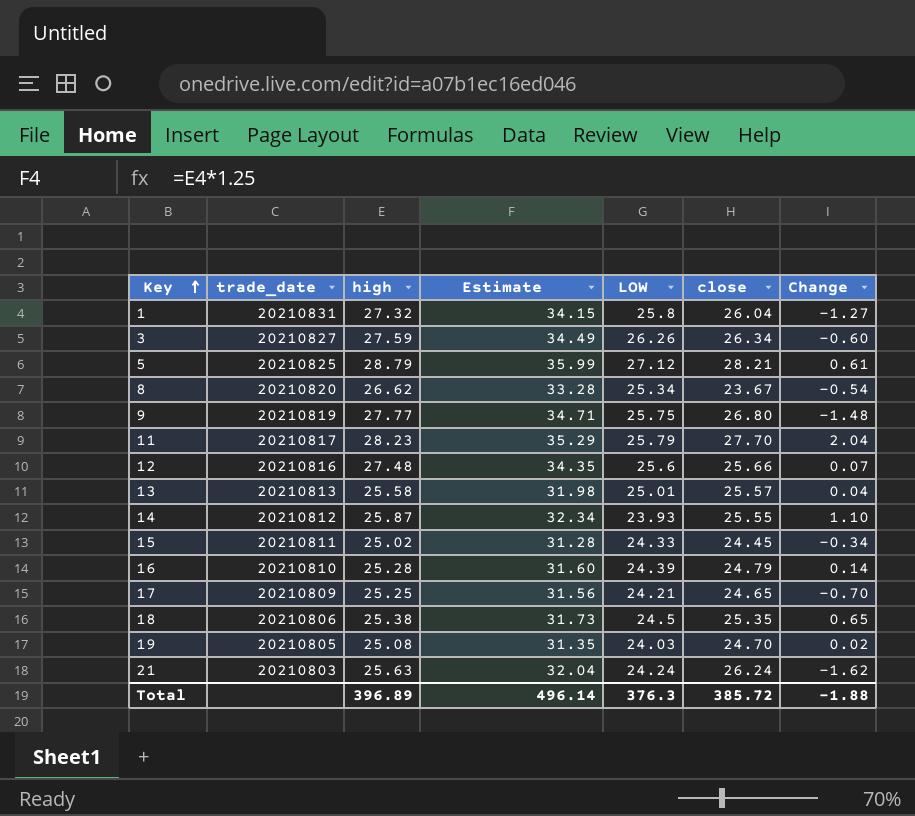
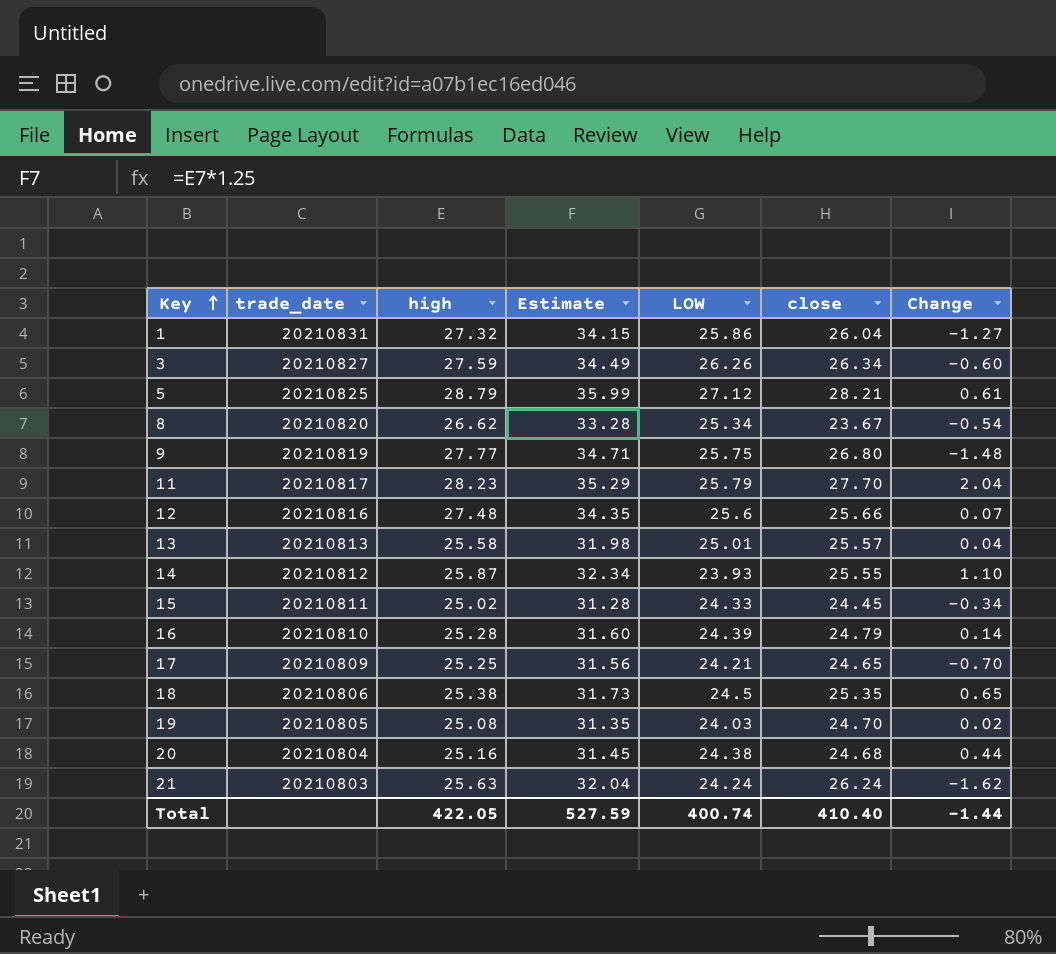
1 | LOW: 25.8 -> 25.86
row 20: none -> 20210804 | 25.16 | 31.45 | 24.38 | 24.68 | 0.44
Total | high: 396.89 -> 422.05
Total | Estimate: 496.14 -> 527.59
Total | LOW: 376.3 -> 400.74
Total | close: 385.72 -> 410.40
Total | Change: -1.88 -> -1.44

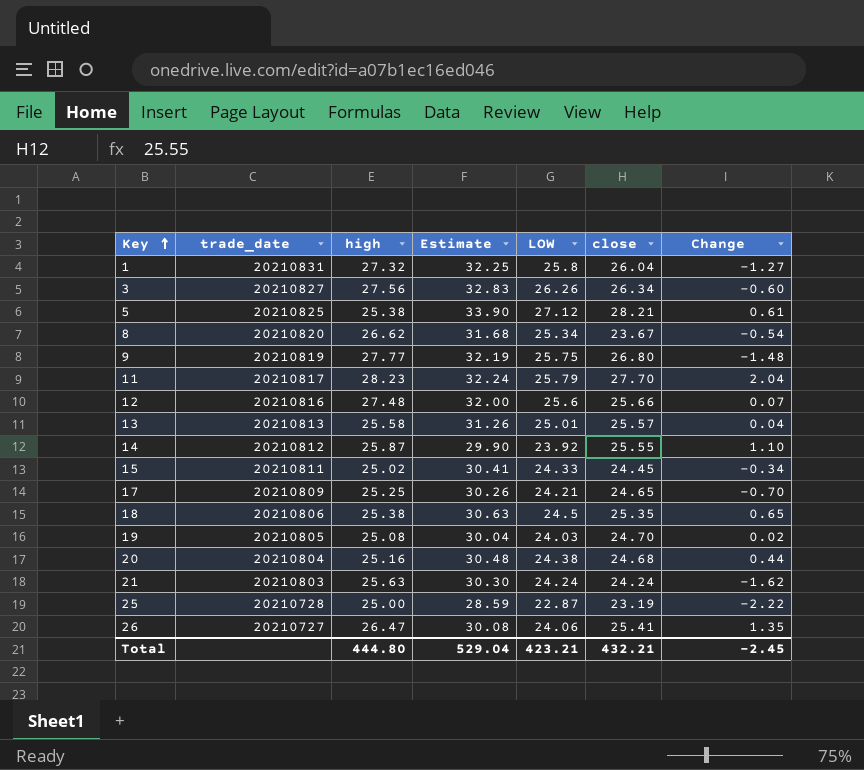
column Estimate | formula: [high] * 1.25 -> [LOW] * 1.25
row 16: 20210810 | 25.28 | 31.60 | 24.39 | 24.79 | 0.14 -> none
1 | LOW: 25.86 -> 25.8
3 | high: 27.59 -> 27.56
5 | high: 28.79 -> 25.38
14 | LOW: 23.93 -> 23.92
21 | close: 26.24 -> 24.24
row 25: none -> 20210728 | 25.00 | 28.59 | 22.87 | 23.19 | -2.22
row 26: none -> 20210727 | 26.47 | 30.08 | 24.06 | 25.41 | 1.35
Total | high: 422.05 -> 444.80
Total | Estimate: 527.59 -> 529.04
Total | LOW: 400.74 -> 423.21
Total | close: 410.40 -> 432.21
Total | Change: -1.44 -> -2.45

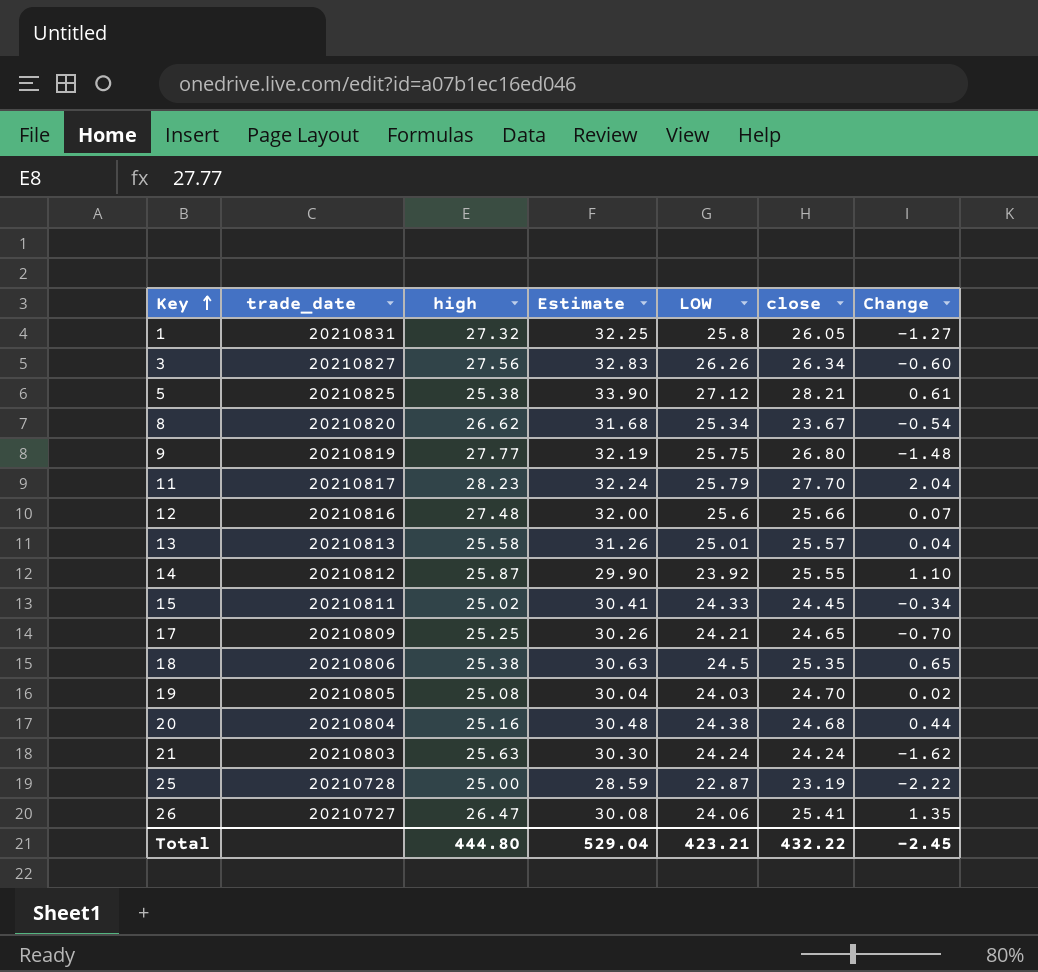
1 | close: 26.04 -> 26.05
Total | close: 432.21 -> 432.22

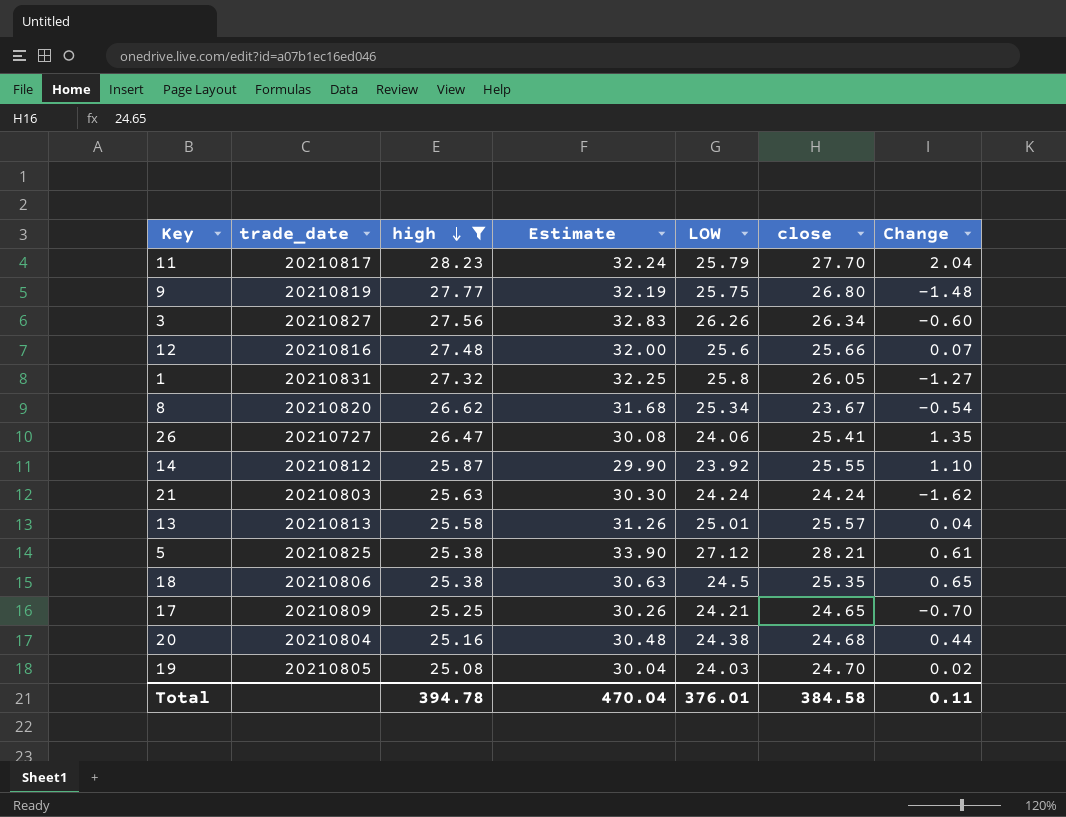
filter: none -> high >= 25.08
row order: Key ascending -> high descending
Total | high: 444.80 -> 394.78
Total | Estimate: 529.04 -> 470.04
Total | LOW: 423.21 -> 376.01
Total | close: 432.22 -> 384.58
Total | Change: -2.45 -> 0.11

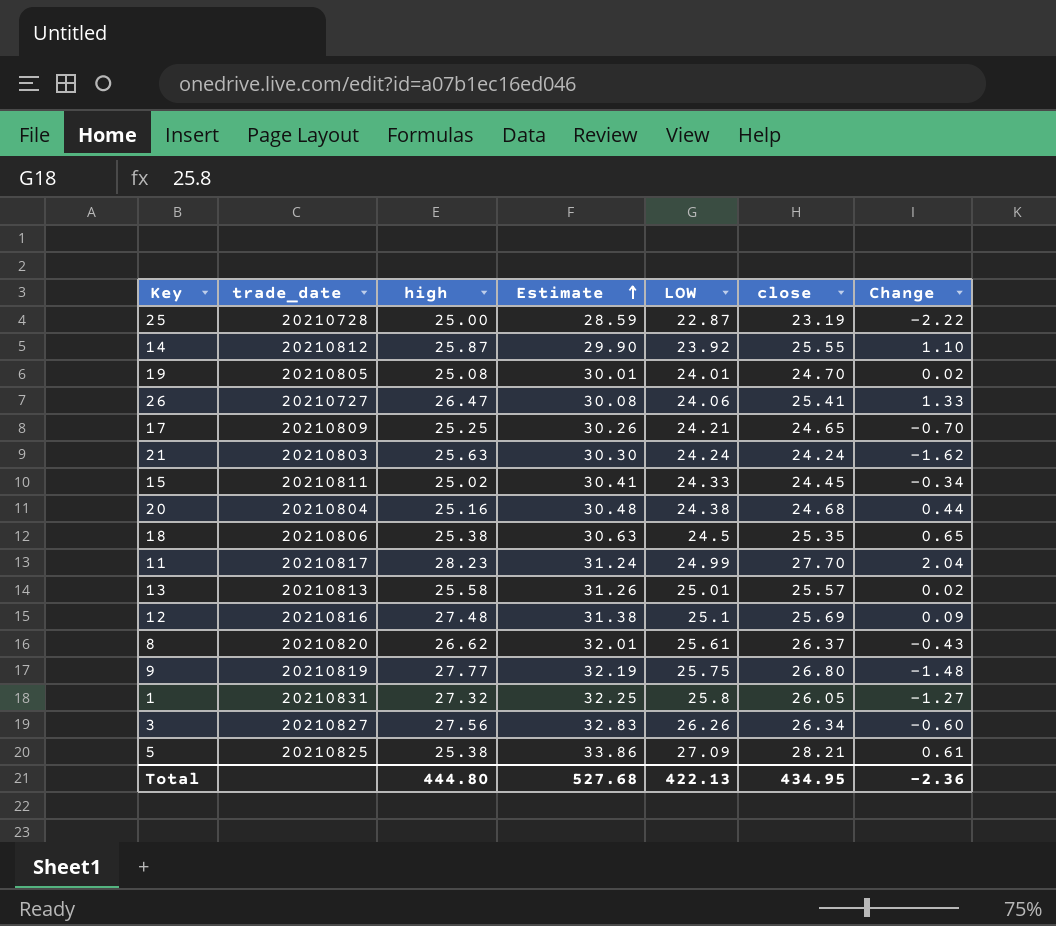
filter: high >= 25.08 -> none
row order: high descending -> Estimate ascending
19 | Estimate: 30.04 -> 30.01
19 | LOW: 24.03 -> 24.01
26 | Change: 1.35 -> 1.33
11 | Estimate: 32.24 -> 31.24
11 | LOW: 25.79 -> 24.99
13 | Change: 0.04 -> 0.02
12 | Estimate: 32.00 -> 31.38
12 | LOW: 25.6 -> 25.1
12 | close: 25.66 -> 25.69
12 | Change: 0.07 -> 0.09
8 | Estimate: 31.68 -> 32.01
8 | LOW: 25.34 -> 25.61
8 | close: 23.67 -> 26.37
8 | Change: -0.54 -> -0.43
5 | Estimate: 33.90 -> 33.86
5 | LOW: 27.12 -> 27.09
Total | high: 394.78 -> 444.80
Total | Estimate: 470.04 -> 527.68
Total | LOW: 376.01 -> 422.13
Total | close: 384.58 -> 434.95
Total | Change: 0.11 -> -2.36

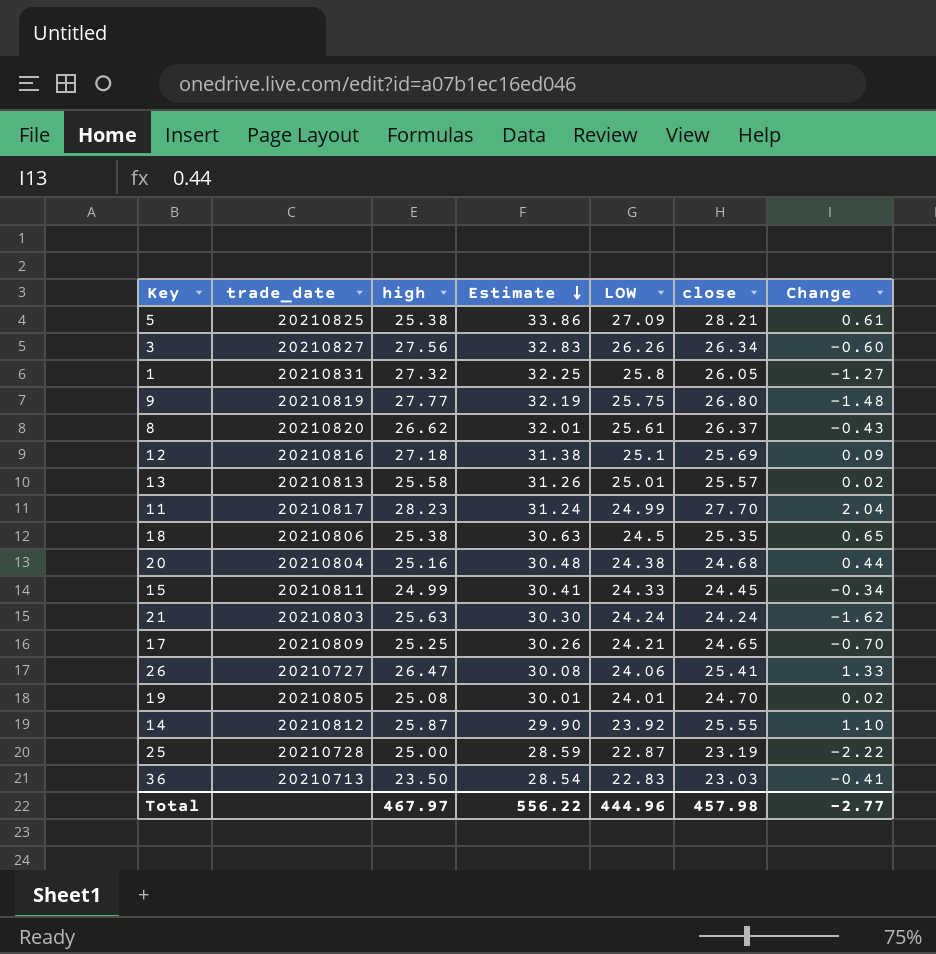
row order: Estimate ascending -> Estimate descending
12 | high: 27.48 -> 27.18
15 | high: 25.02 -> 24.99
row 36: none -> 20210713 | 23.50 | 28.54 | 22.83 | 23.03 | -0.41
Total | high: 444.80 -> 467.97
Total | Estimate: 527.68 -> 556.22
Total | LOW: 422.13 -> 444.96
Total | close: 434.95 -> 457.98
Total | Change: -2.36 -> -2.77

